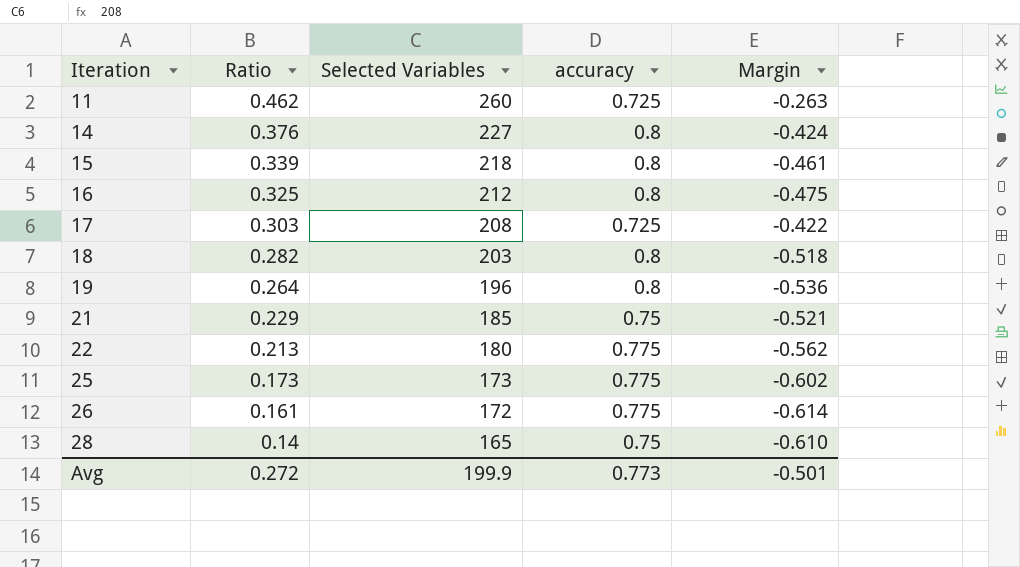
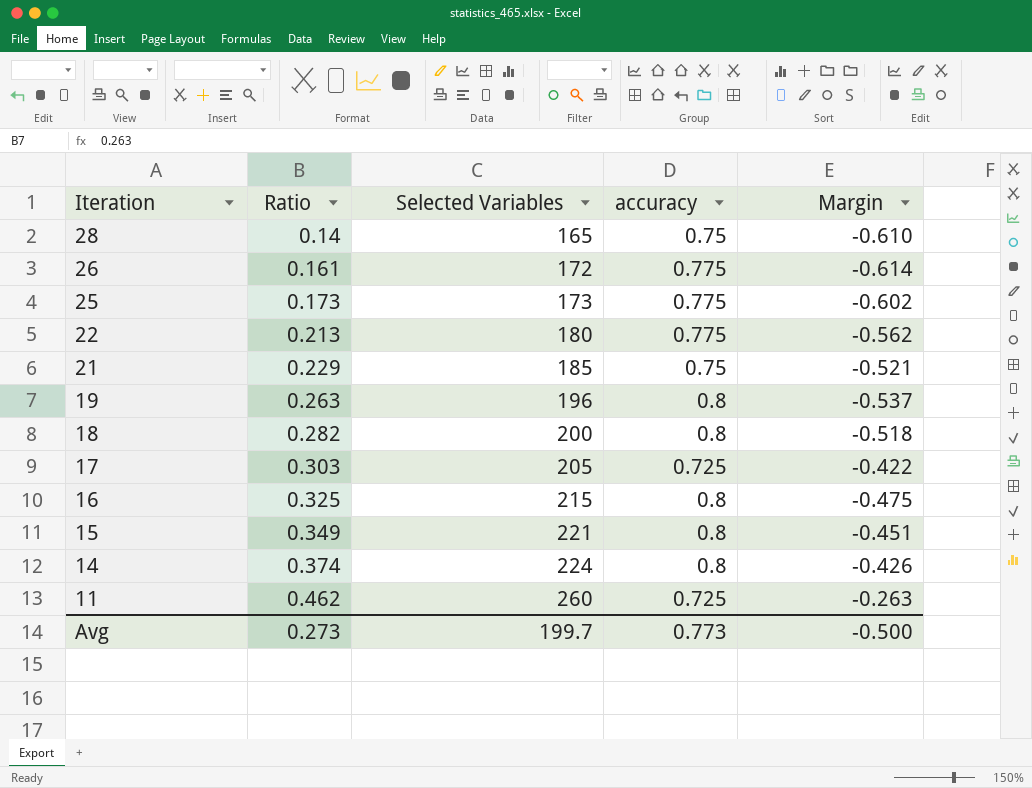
row order: Iteration ascending -> Iteration descending
19 | Ratio: 0.264 -> 0.263
19 | Margin: -0.536 -> -0.537
18 | Selected Variables: 203 -> 200
17 | Selected Variables: 208 -> 205
16 | Selected Variables: 212 -> 215
15 | Ratio: 0.339 -> 0.349
15 | Selected Variables: 218 -> 221
15 | Margin: -0.461 -> -0.451
14 | Ratio: 0.376 -> 0.374
14 | Selected Variables: 227 -> 224
14 | Margin: -0.424 -> -0.426
Avg | Ratio: 0.272 -> 0.273
Avg | Selected Variables: 199.9 -> 199.7
Avg | Margin: -0.501 -> -0.500

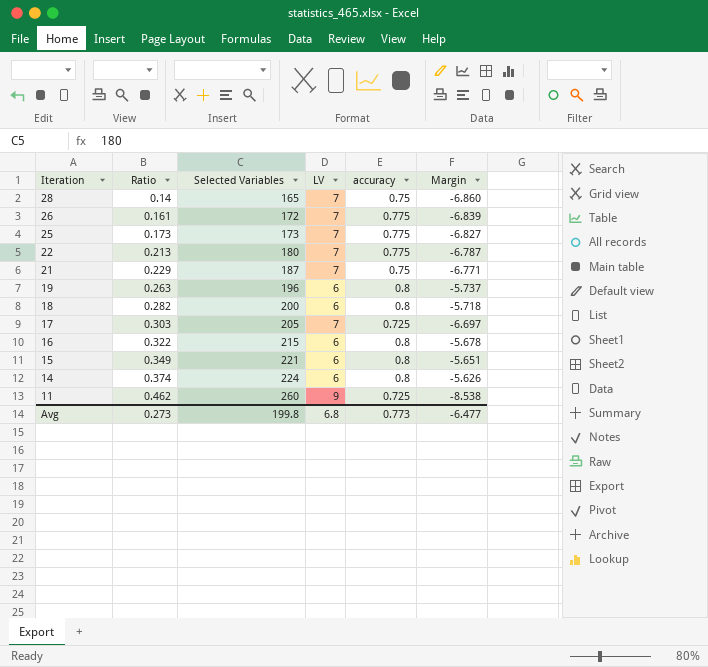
column LV | position: none -> 4
column Margin | formula: [Ratio] - [accuracy] -> [Ratio] - [LV]
21 | Selected Variables: 185 -> 187
16 | Ratio: 0.325 -> 0.322
Avg | Selected Variables: 199.7 -> 199.8
Avg | Margin: -0.500 -> -6.477

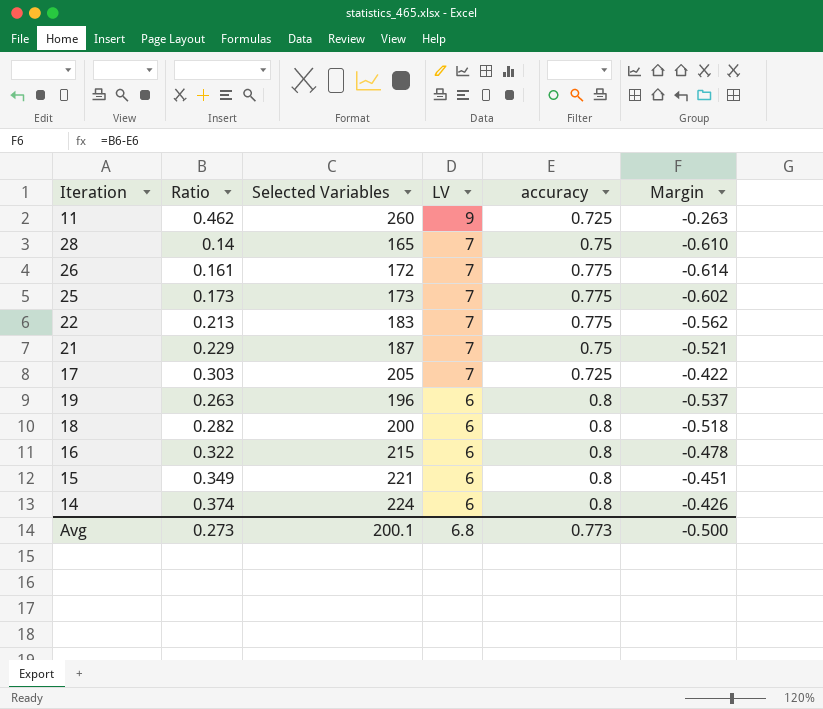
row order: Iteration descending -> LV descending
column Margin | formula: [Ratio] - [LV] -> [Ratio] - [accuracy]
22 | Selected Variables: 180 -> 183
Avg | Selected Variables: 199.8 -> 200.1
Avg | Margin: -6.477 -> -0.500

